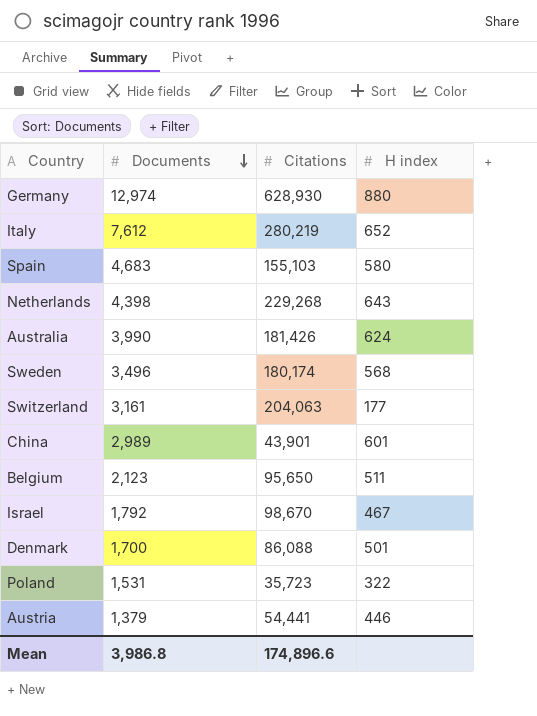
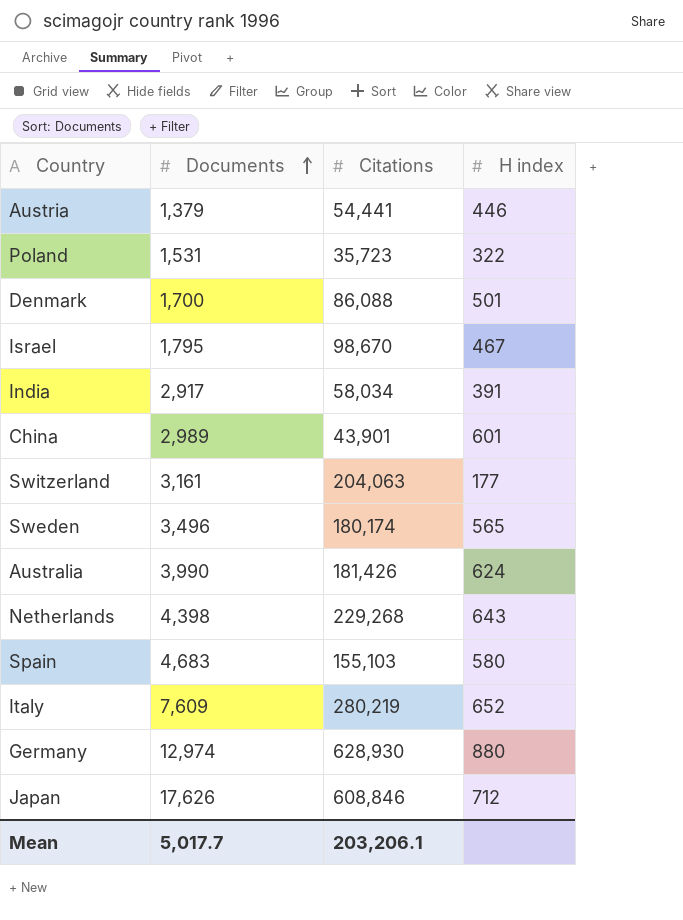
row order: Documents descending -> Documents ascending
row Belgium: 2,123 | 95,650 | 511 -> none
Israel | Documents: 1,792 -> 1,795
row India: none -> 2,917 | 58,034 | 391
Sweden | H index: 568 -> 565
Italy | Documents: 7,612 -> 7,609
row Japan: none -> 17,626 | 608,846 | 712
Mean | Documents: 3,986.8 -> 5,017.7
Mean | Citations: 174,896.6 -> 203,206.1

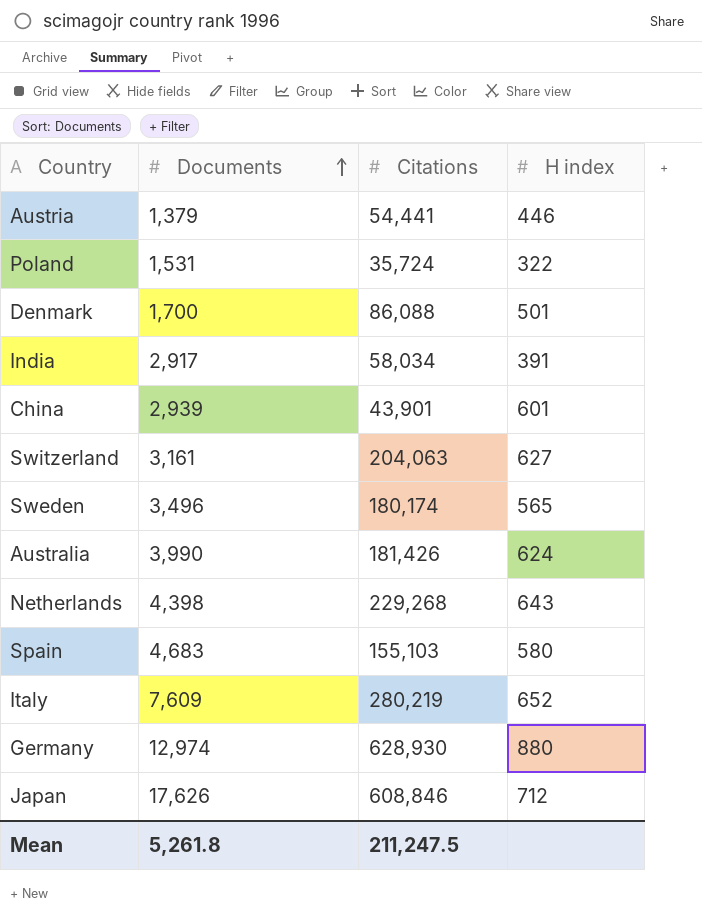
row Israel: 1,795 | 98,670 | 467 -> none
Poland | Citations: 35,723 -> 35,724
China | Documents: 2,989 -> 2,939
Switzerland | H index: 177 -> 627
Mean | Documents: 5,017.7 -> 5,261.8
Mean | Citations: 203,206.1 -> 211,247.5

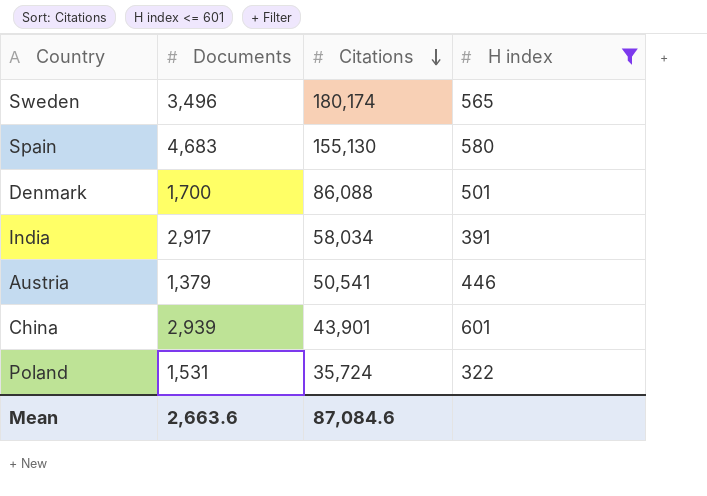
filter: none -> H index <= 601
row order: Documents ascending -> Citations descending
Spain | Citations: 155,103 -> 155,130
Austria | Citations: 54,441 -> 50,541
Mean | Documents: 5,261.8 -> 2,663.6
Mean | Citations: 211,247.5 -> 87,084.6

